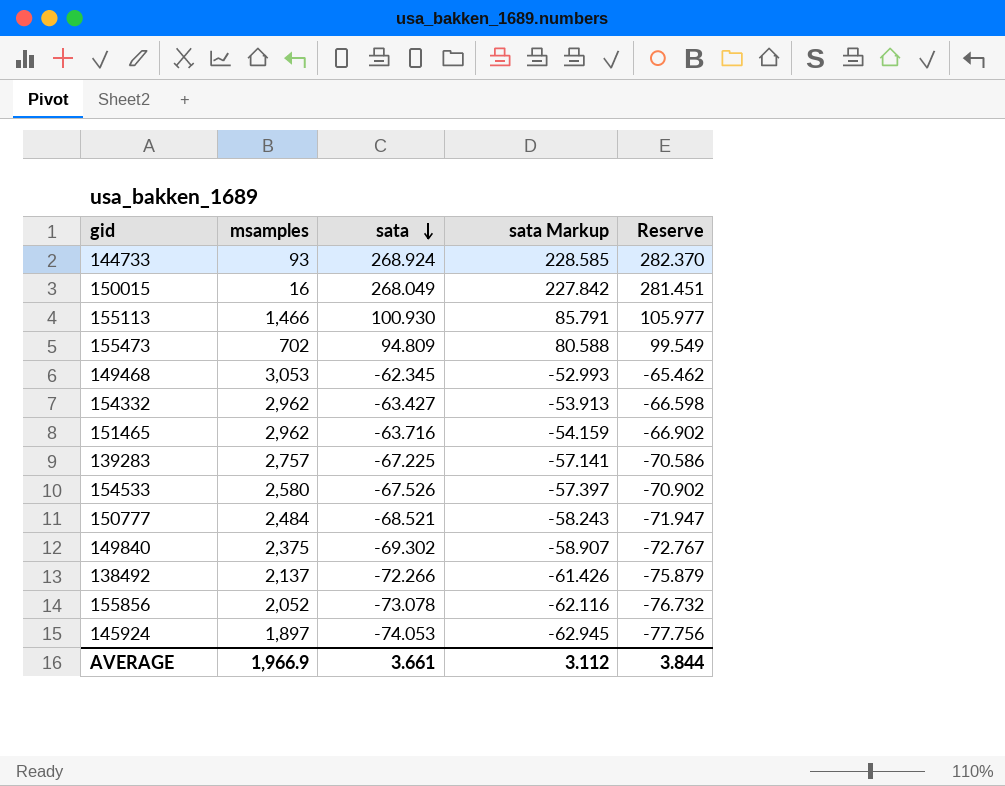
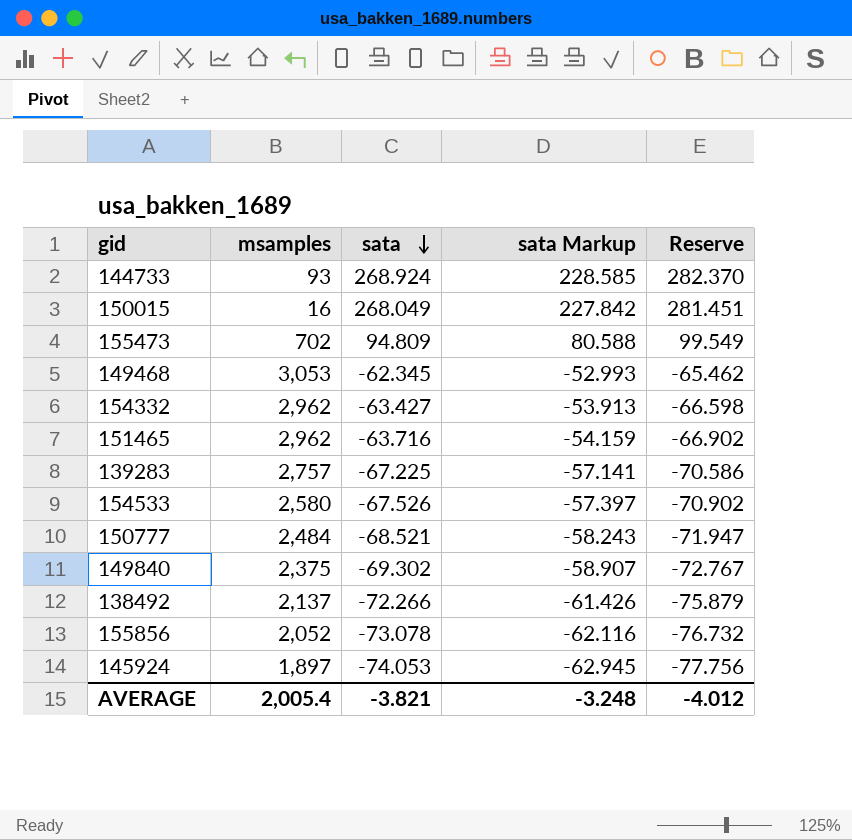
row 155113: 1,466 | 100.930 | 85.791 | 105.977 -> none
AVERAGE | msamples: 1,966.9 -> 2,005.4
AVERAGE | sata: 3.661 -> -3.821
AVERAGE | sata Markup: 3.112 -> -3.248
AVERAGE | Reserve: 3.844 -> -4.012

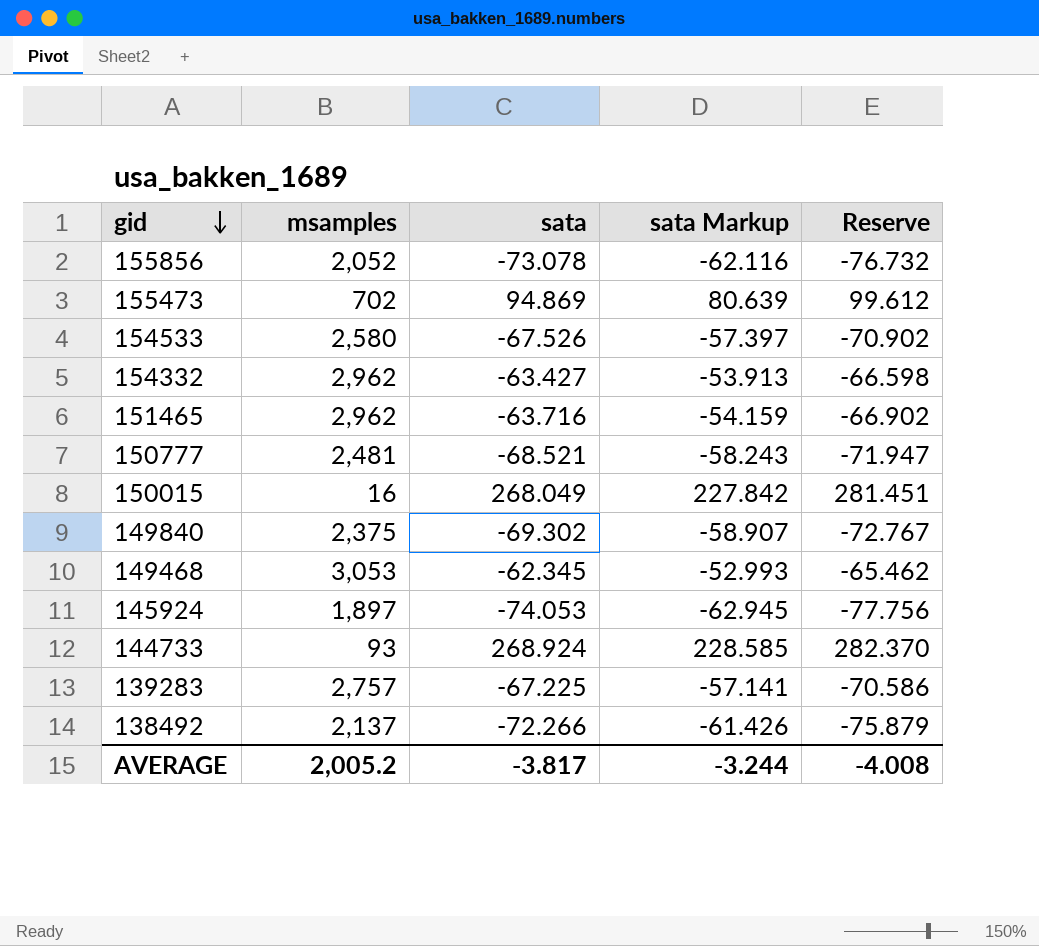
row order: sata descending -> gid descending
155473 | sata: 94.809 -> 94.869
155473 | sata Markup: 80.588 -> 80.639
155473 | Reserve: 99.549 -> 99.612
150777 | msamples: 2,484 -> 2,481
AVERAGE | msamples: 2,005.4 -> 2,005.2
AVERAGE | sata: -3.821 -> -3.817
AVERAGE | sata Markup: -3.248 -> -3.244
AVERAGE | Reserve: -4.012 -> -4.008

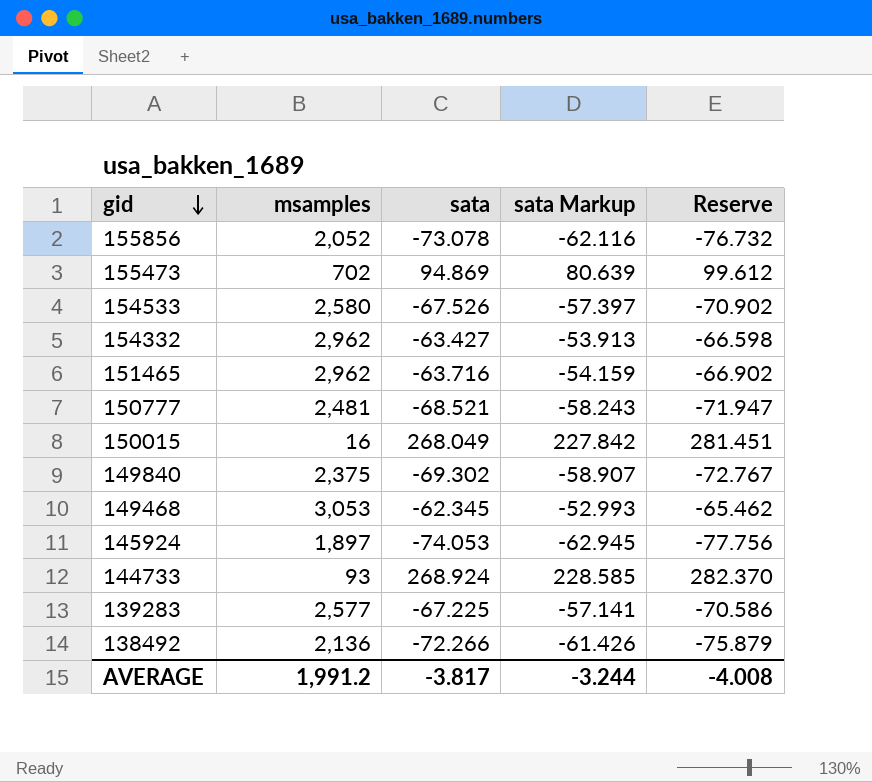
139283 | msamples: 2,757 -> 2,577
138492 | msamples: 2,137 -> 2,136
AVERAGE | msamples: 2,005.2 -> 1,991.2

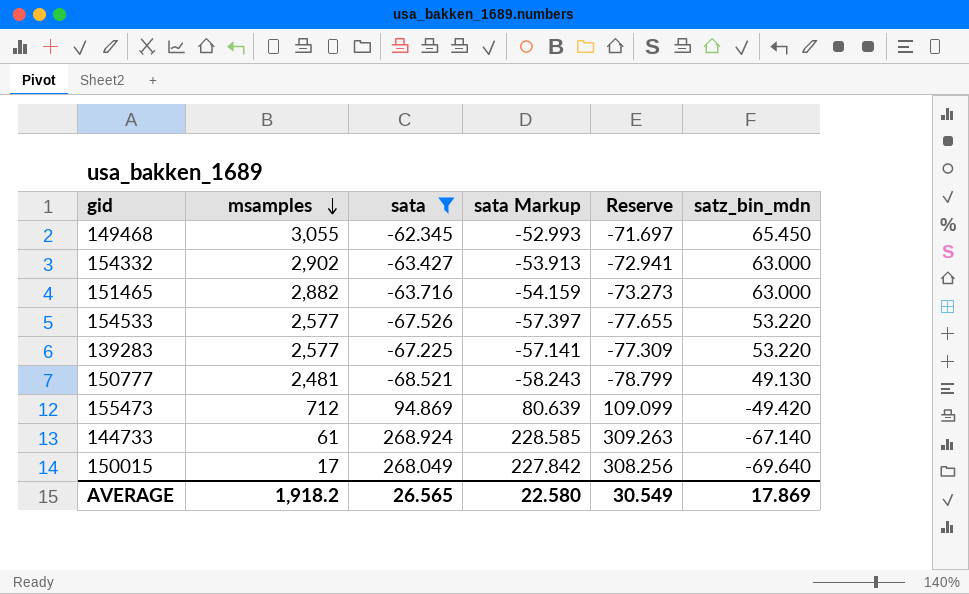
filter: none -> sata >= -68.521
row order: gid descending -> msamples descending
column Reserve | formula: [sata] * 1.05 -> [sata] * 1.15
column satz_bin_mdn | position: none -> 6
149468 | msamples: 3,053 -> 3,055
154332 | msamples: 2,962 -> 2,902
151465 | msamples: 2,962 -> 2,882
154533 | msamples: 2,580 -> 2,577
155473 | msamples: 702 -> 712
144733 | msamples: 93 -> 61
150015 | msamples: 16 -> 17
AVERAGE | msamples: 1,991.2 -> 1,918.2
AVERAGE | sata: -3.817 -> 26.565
AVERAGE | sata Markup: -3.244 -> 22.580
AVERAGE | Reserve: -4.008 -> 30.549

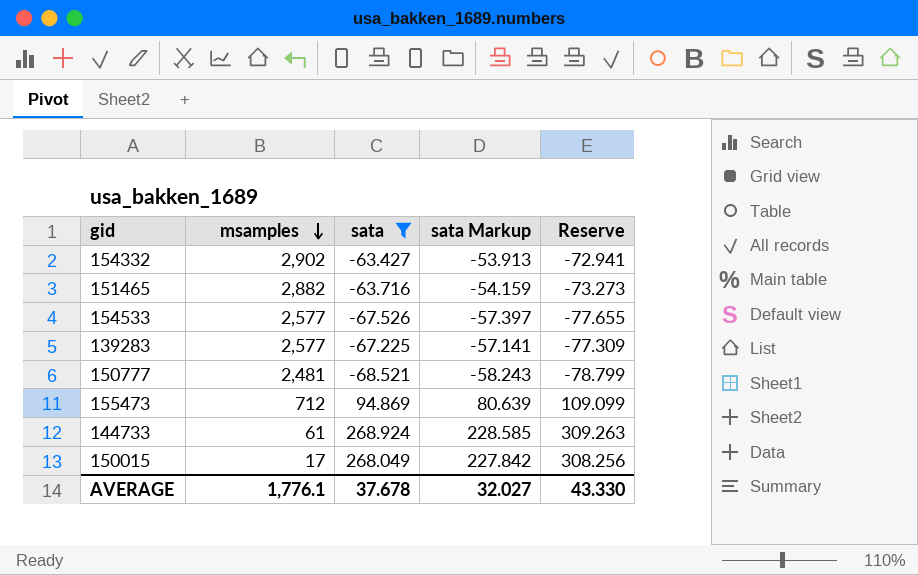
column satz_bin_mdn | position: 6 -> none
row 149468: 3,055 | -62.345 | -52.993 | -71.697 | 65.450 -> none
AVERAGE | msamples: 1,918.2 -> 1,776.1
AVERAGE | sata: 26.565 -> 37.678
AVERAGE | sata Markup: 22.580 -> 32.027
AVERAGE | Reserve: 30.549 -> 43.330

